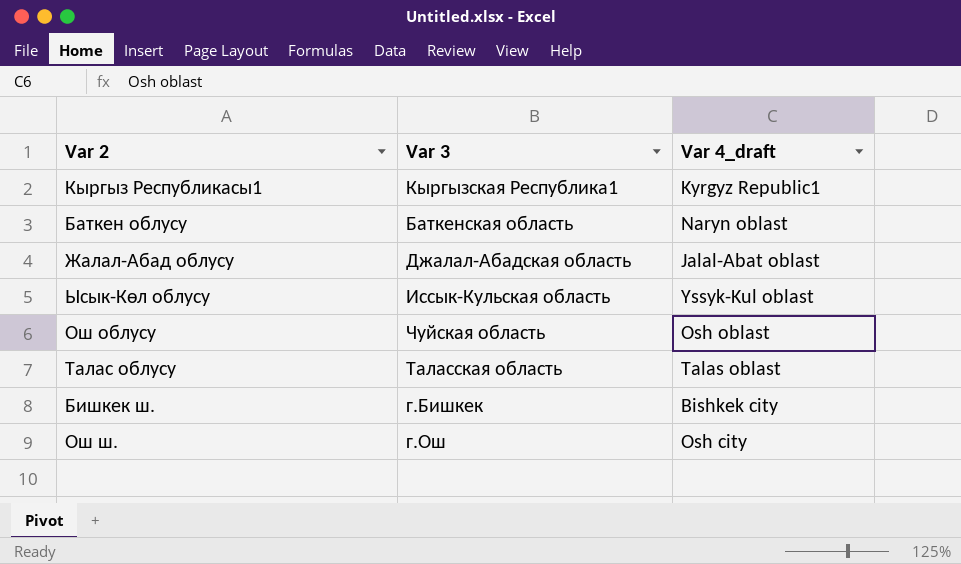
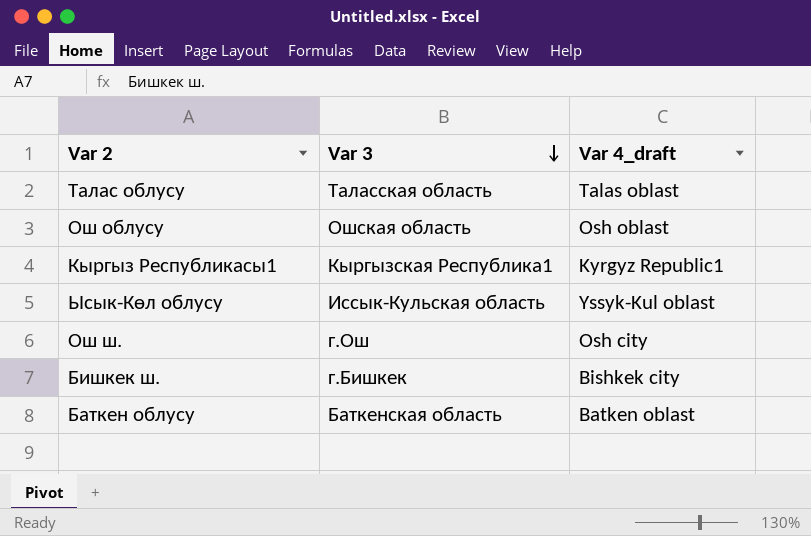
row order: none -> Var 3 descending
row Жалал-Абад облусу: Джалал-Абадская область | Jalal-Abat oblast -> none
Ош облусу | Var 3: Чуйская область -> Ошская область
Баткен облусу | Var 4_draft: Naryn oblast -> Batken oblast

